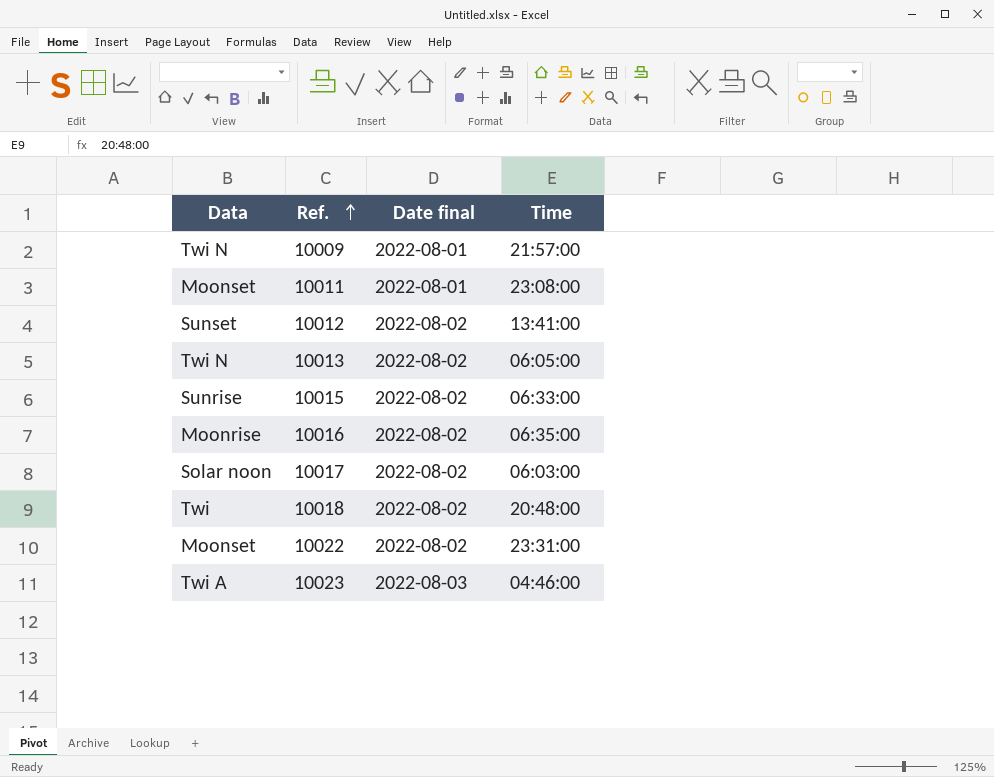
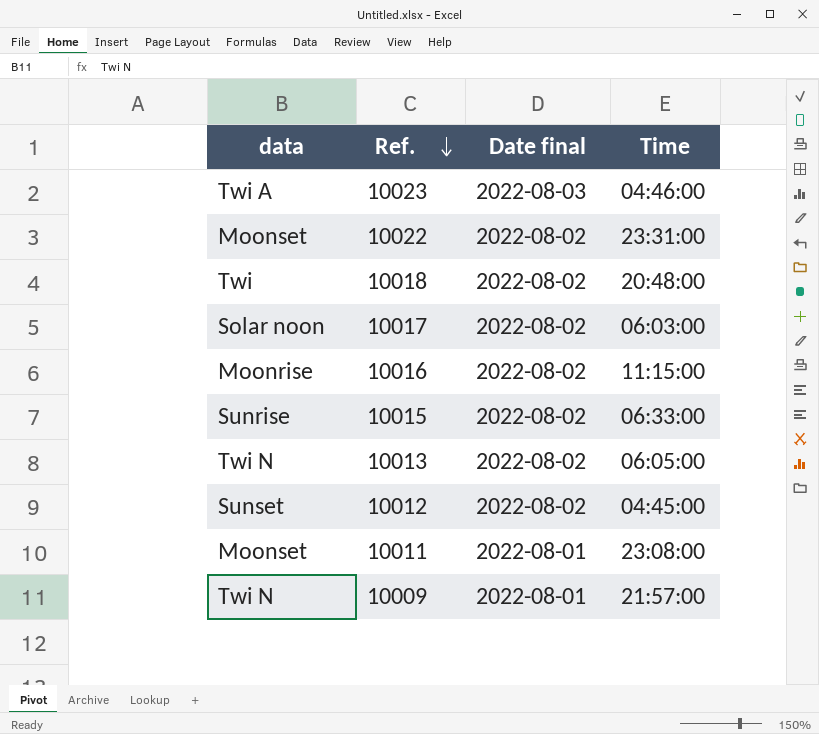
row order: Ref. ascending -> Ref. descending
column name: Data -> data
10016 | Time: 06:35:00 -> 11:15:00
10012 | Time: 13:41:00 -> 04:45:00

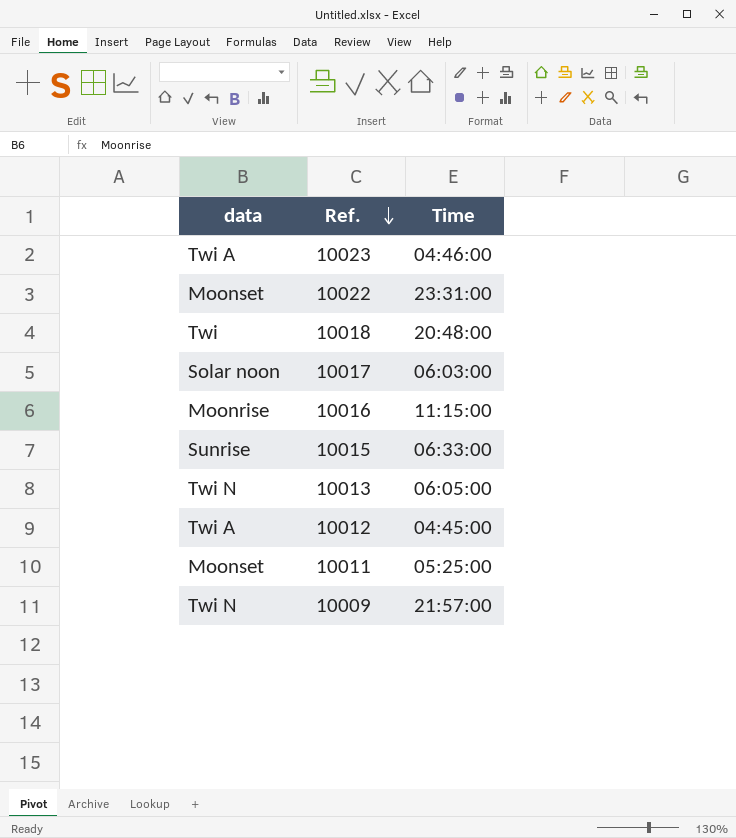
column Date final | position: 3 -> none
10012 | data: Sunset -> Twi A
10011 | Time: 23:08:00 -> 05:25:00

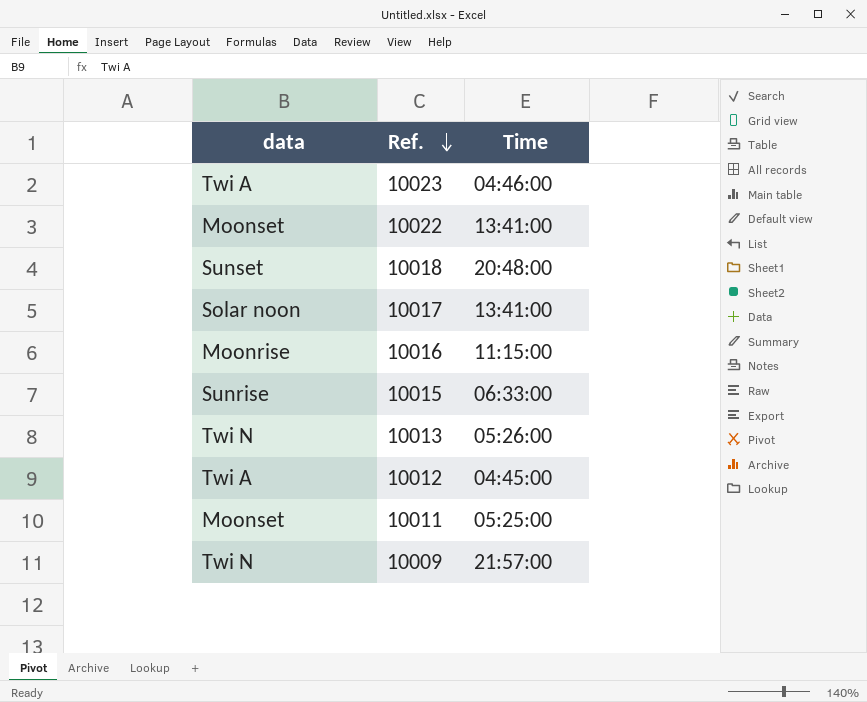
10022 | Time: 23:31:00 -> 13:41:00
10018 | data: Twi -> Sunset
10017 | Time: 06:03:00 -> 13:41:00
10013 | Time: 06:05:00 -> 05:26:00

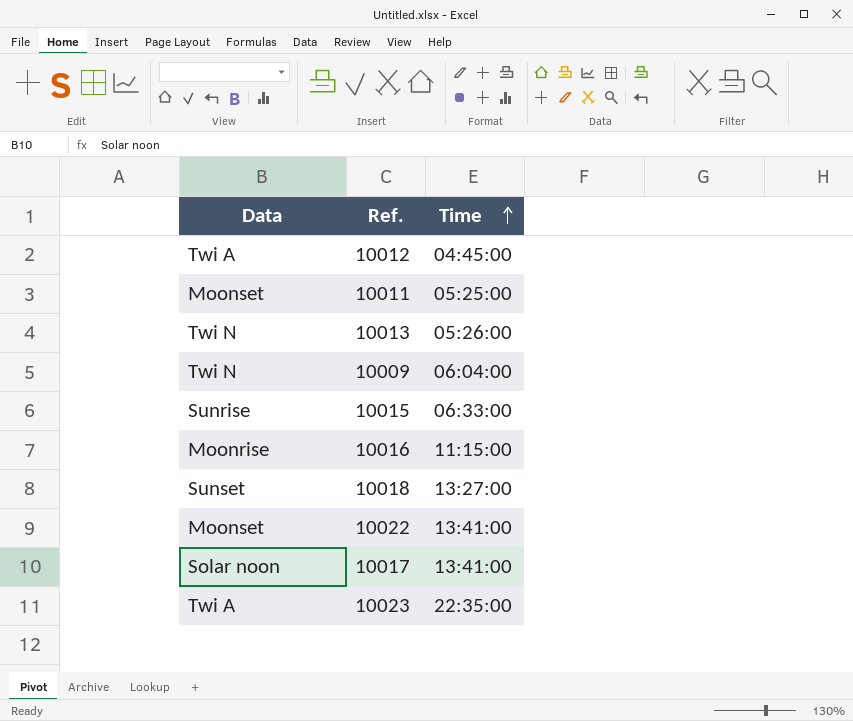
row order: Ref. descending -> Time ascending
column name: data -> Data
10009 | Time: 21:57:00 -> 06:04:00
10018 | Time: 20:48:00 -> 13:27:00
10023 | Time: 04:46:00 -> 22:35:00

